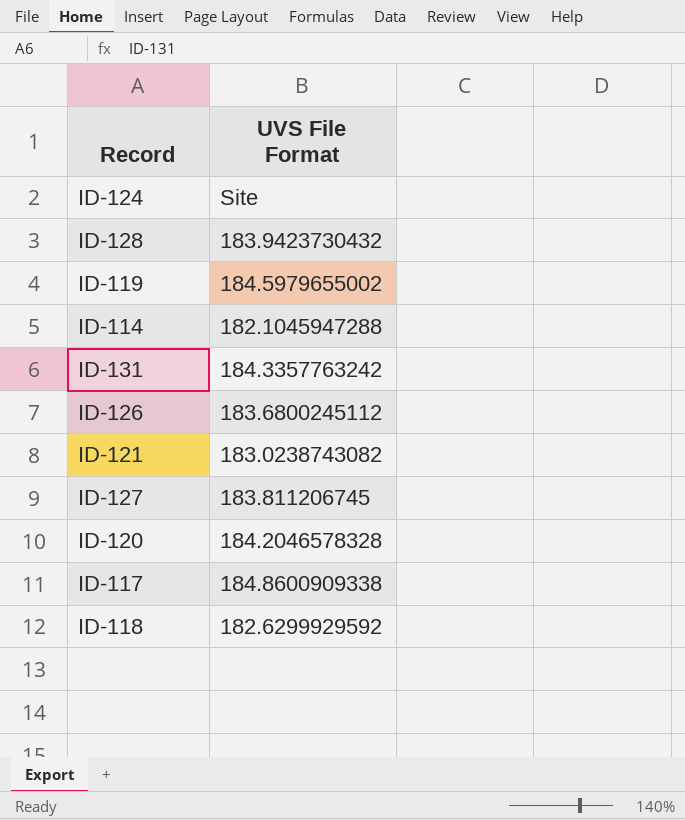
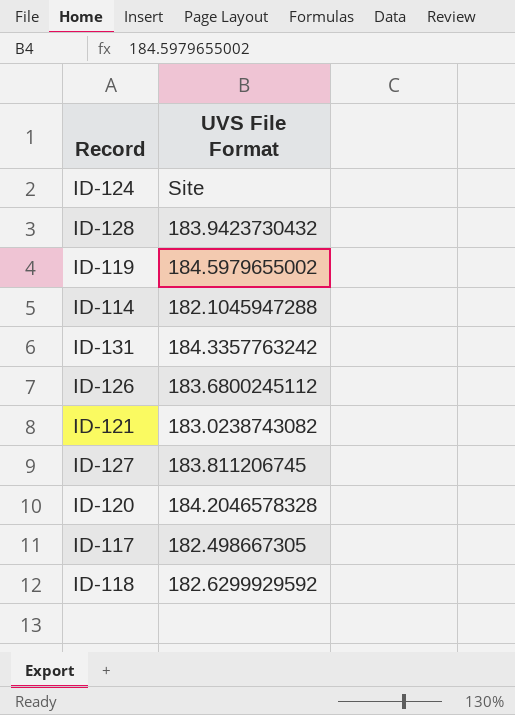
ID-117 | UVS File Format: 184.8600909338 -> 182.498667305

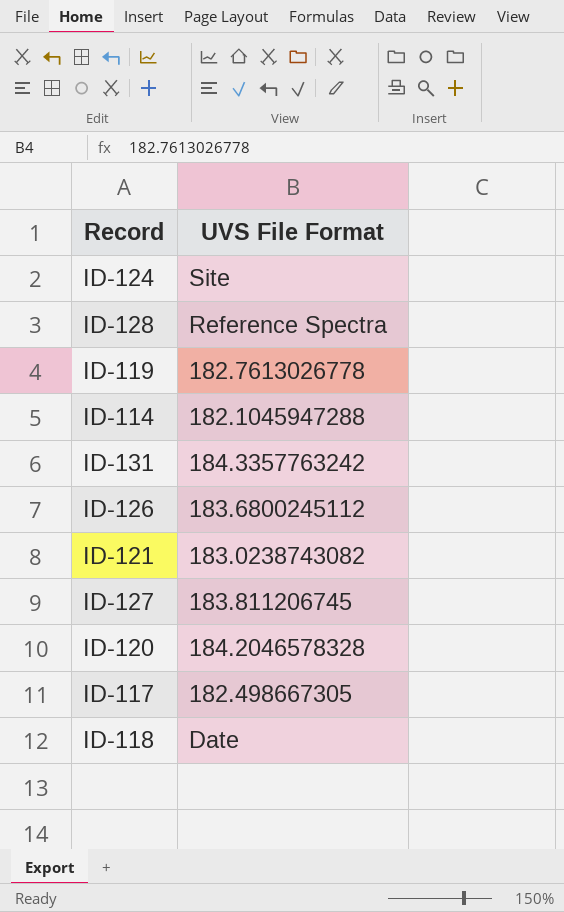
ID-128 | UVS File Format: 183.9423730432 -> Reference Spectra
ID-119 | UVS File Format: 184.5979655002 -> 182.7613026778
ID-118 | UVS File Format: 182.6299929592 -> Date

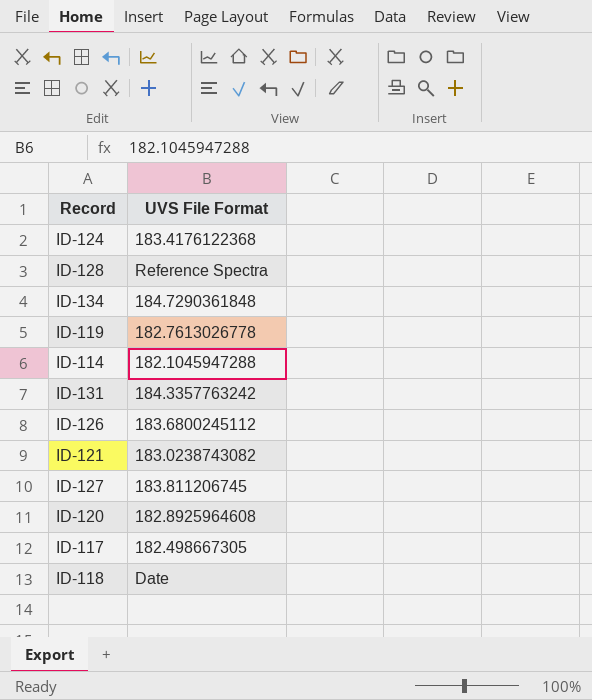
ID-124 | UVS File Format: Site -> 183.4176122368
row ID-134: none -> 184.7290361848
ID-120 | UVS File Format: 184.2046578328 -> 182.8925964608

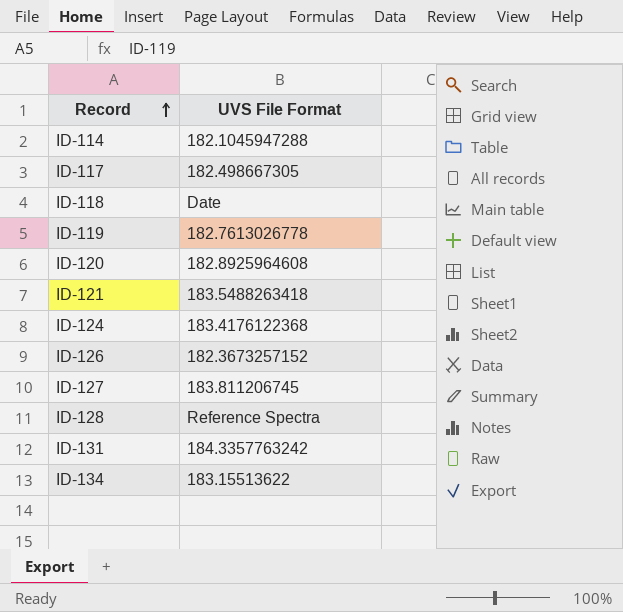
row order: none -> Record ascending
ID-121 | UVS File Format: 183.0238743082 -> 183.5488263418
ID-126 | UVS File Format: 183.6800245112 -> 182.3673257152
ID-134 | UVS File Format: 184.7290361848 -> 183.15513622

